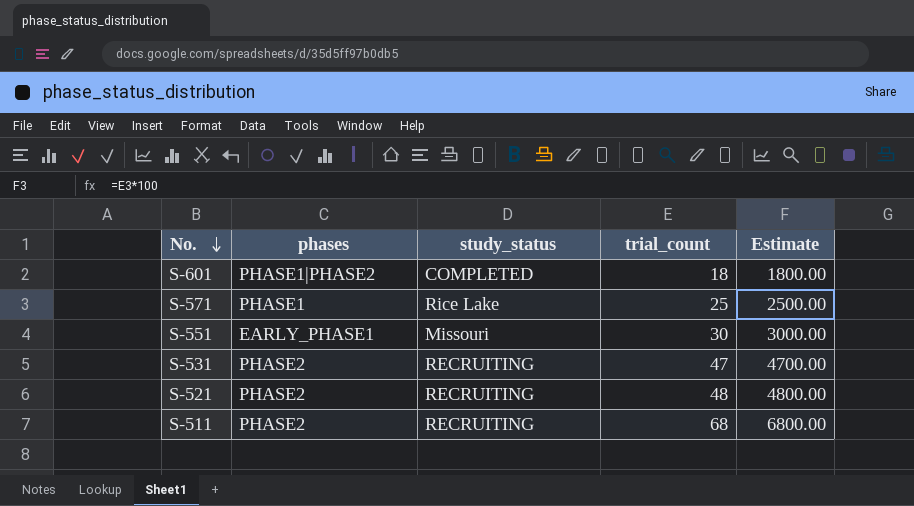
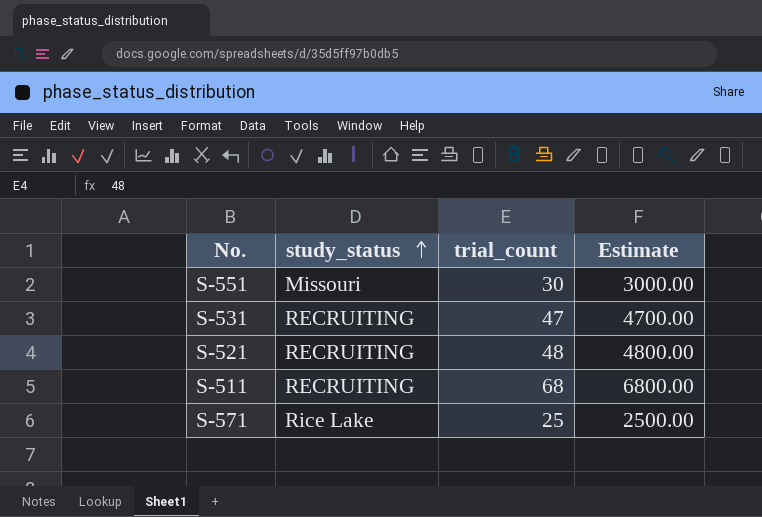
row order: No. descending -> study_status ascending
column phases | position: 2 -> none
row S-601: PHASE1|PHASE2 | COMPLETED | 18 | 1800.00 -> none

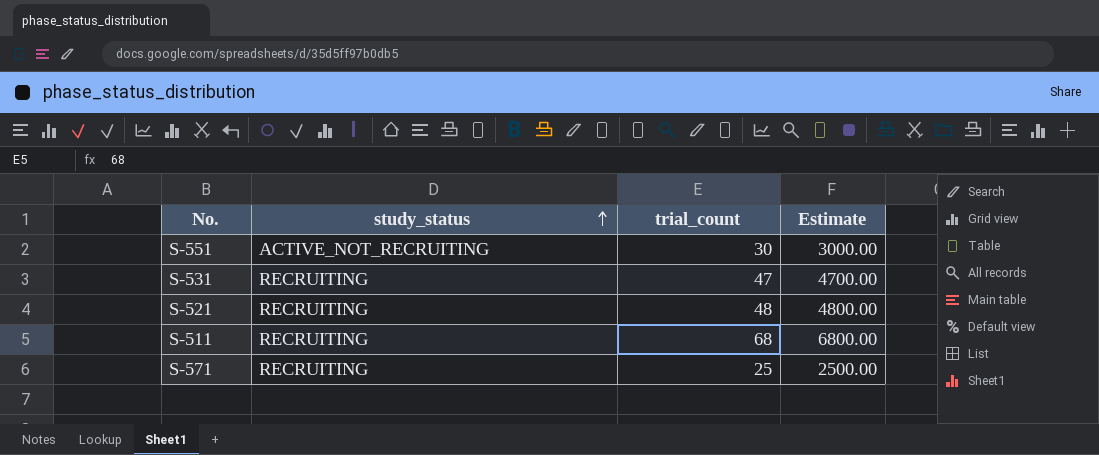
S-551 | study_status: Missouri -> ACTIVE_NOT_RECRUITING
S-571 | study_status: Rice Lake -> RECRUITING

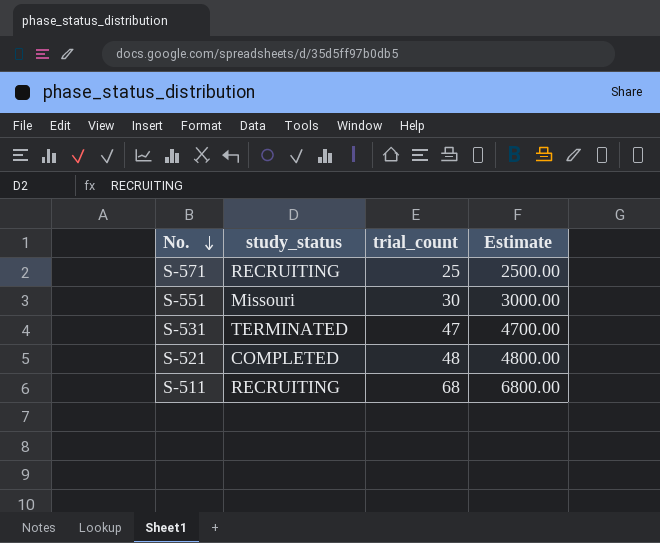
row order: study_status ascending -> No. descending
S-551 | study_status: ACTIVE_NOT_RECRUITING -> Missouri
S-531 | study_status: RECRUITING -> TERMINATED
S-521 | study_status: RECRUITING -> COMPLETED

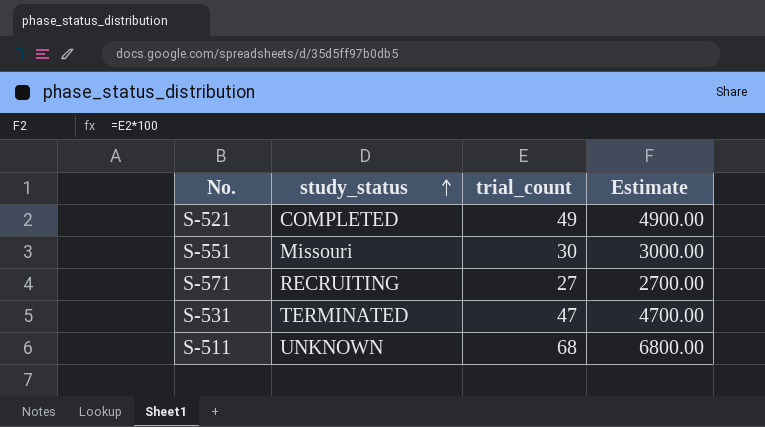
row order: No. descending -> study_status ascending
S-521 | trial_count: 48 -> 49
S-521 | Estimate: 4800.00 -> 4900.00
S-571 | trial_count: 25 -> 27
S-571 | Estimate: 2500.00 -> 2700.00
S-511 | study_status: RECRUITING -> UNKNOWN

